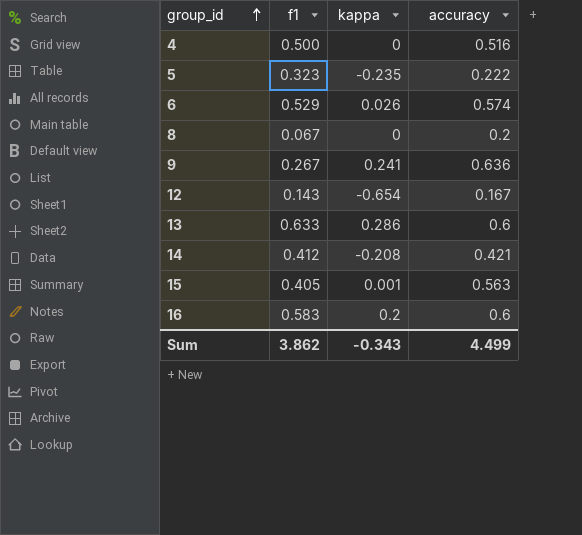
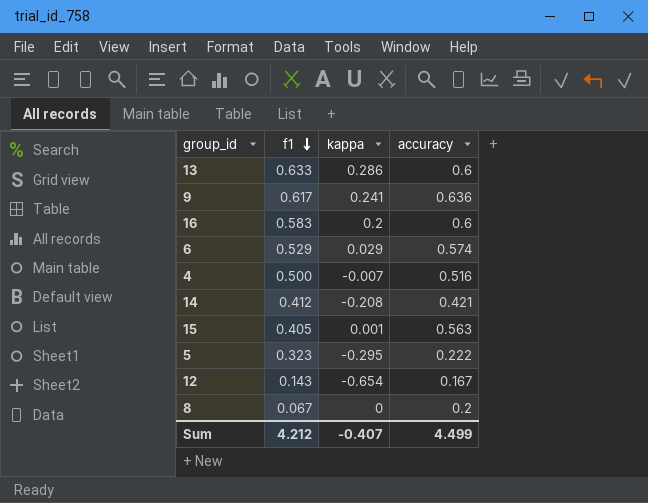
row order: group_id ascending -> f1 descending
9 | f1: 0.267 -> 0.617
6 | kappa: 0.026 -> 0.029
4 | kappa: 0 -> -0.007
5 | kappa: -0.235 -> -0.295
Sum | f1: 3.862 -> 4.212
Sum | kappa: -0.343 -> -0.407

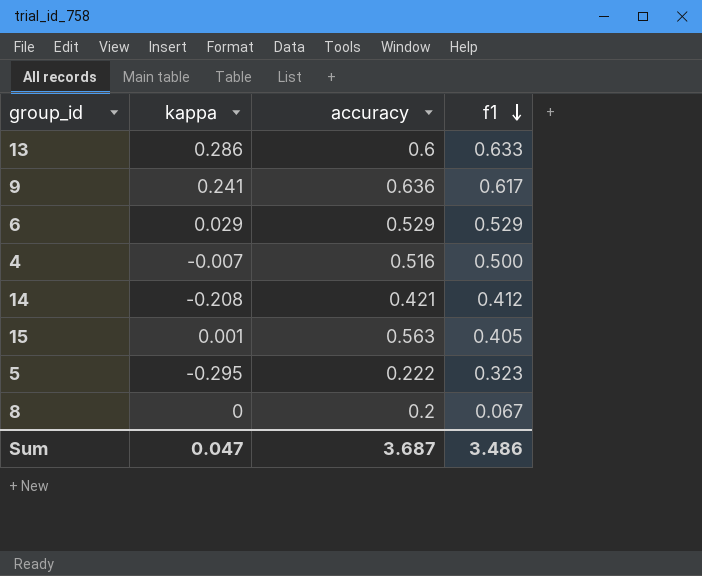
column f1 | position: 2 -> 4
row 16: 0.583 | 0.2 | 0.6 -> none
row 12: 0.143 | -0.654 | 0.167 -> none
6 | accuracy: 0.574 -> 0.529
Sum | kappa: -0.407 -> 0.047
Sum | accuracy: 4.499 -> 3.687
Sum | f1: 4.212 -> 3.486

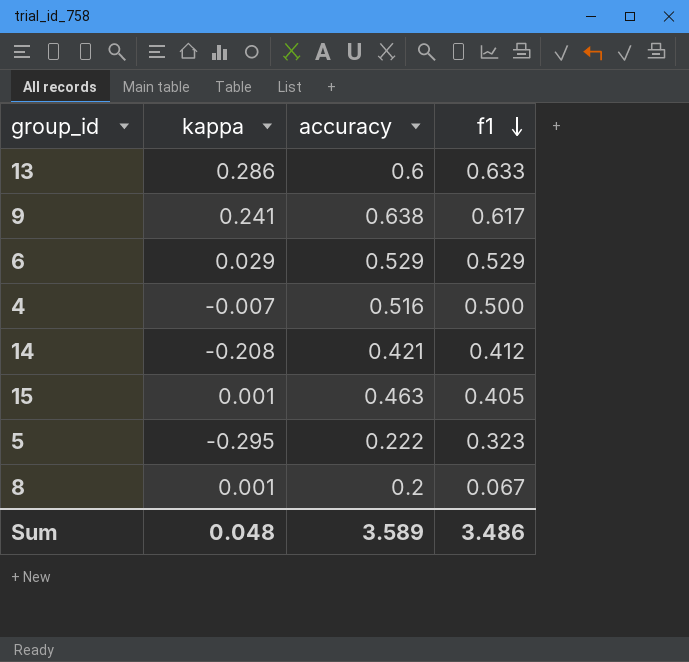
9 | accuracy: 0.636 -> 0.638
15 | accuracy: 0.563 -> 0.463
8 | kappa: 0 -> 0.001
Sum | kappa: 0.047 -> 0.048
Sum | accuracy: 3.687 -> 3.589

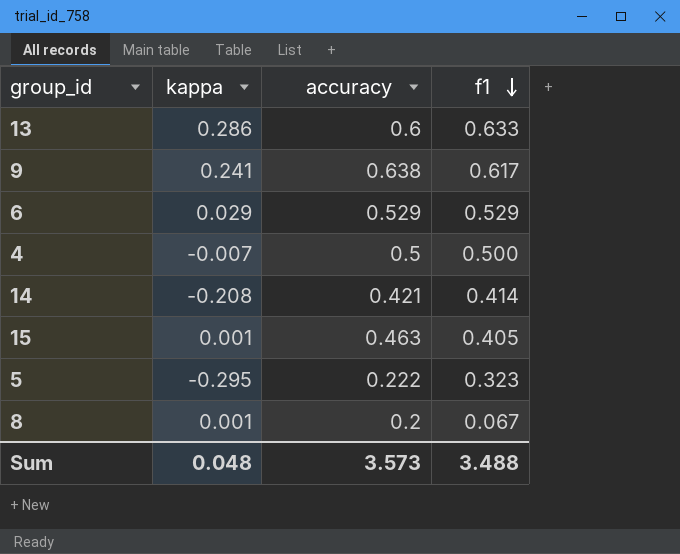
4 | accuracy: 0.516 -> 0.5
14 | f1: 0.412 -> 0.414
Sum | accuracy: 3.589 -> 3.573
Sum | f1: 3.486 -> 3.488

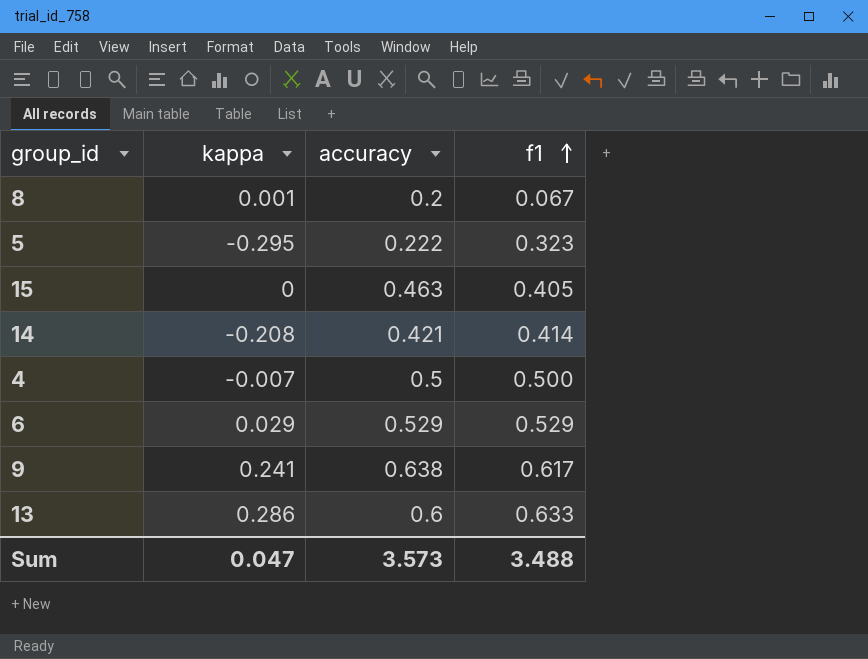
row order: f1 descending -> f1 ascending
15 | kappa: 0.001 -> 0
Sum | kappa: 0.048 -> 0.047

